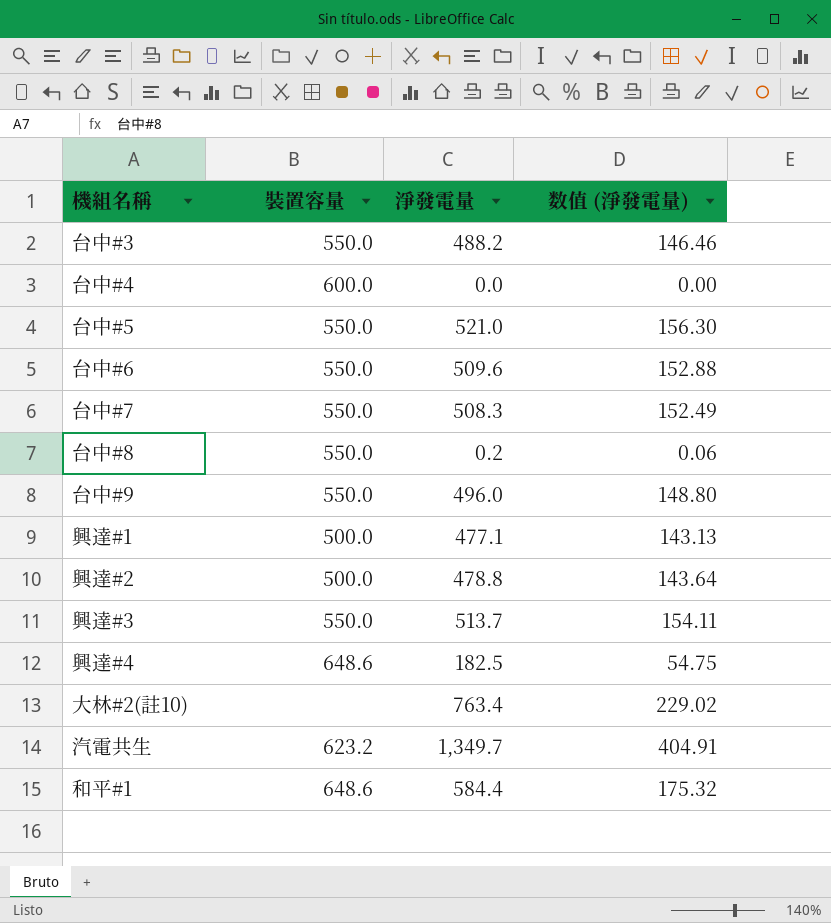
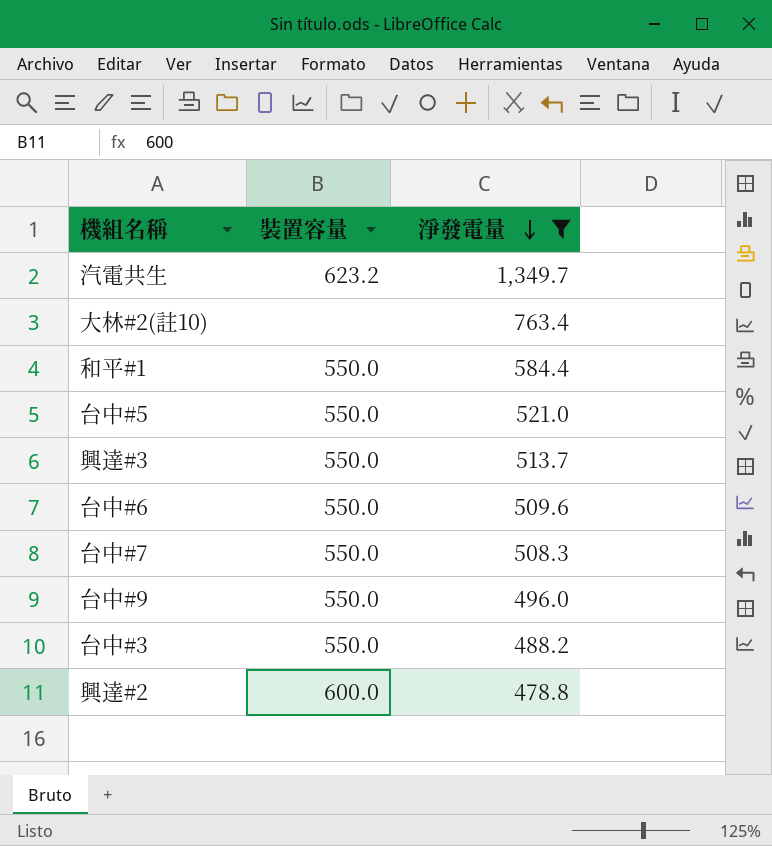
filter: none -> 淨發電量 >= 478.8
row order: none -> 淨發電量 descending
column 数值 (淨發電量) | formula: [淨發電量] * 0.3 -> none
和平#1 | 裝置容量: 648.6 -> 550.0
興達#2 | 裝置容量: 500.0 -> 600.0

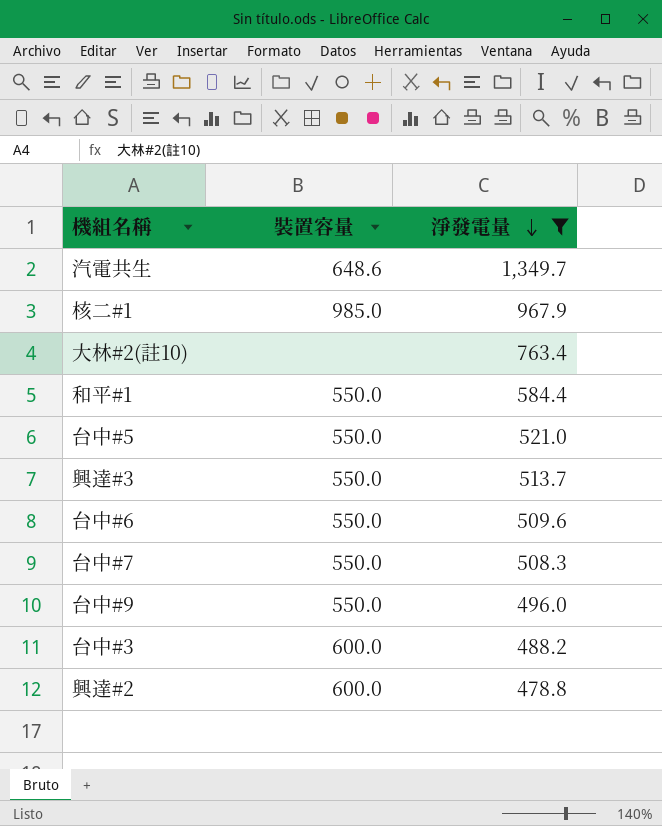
汽電共生 | 裝置容量: 623.2 -> 648.6
row 核二#1: none -> 985.0 | 967.9
台中#3 | 裝置容量: 550.0 -> 600.0

